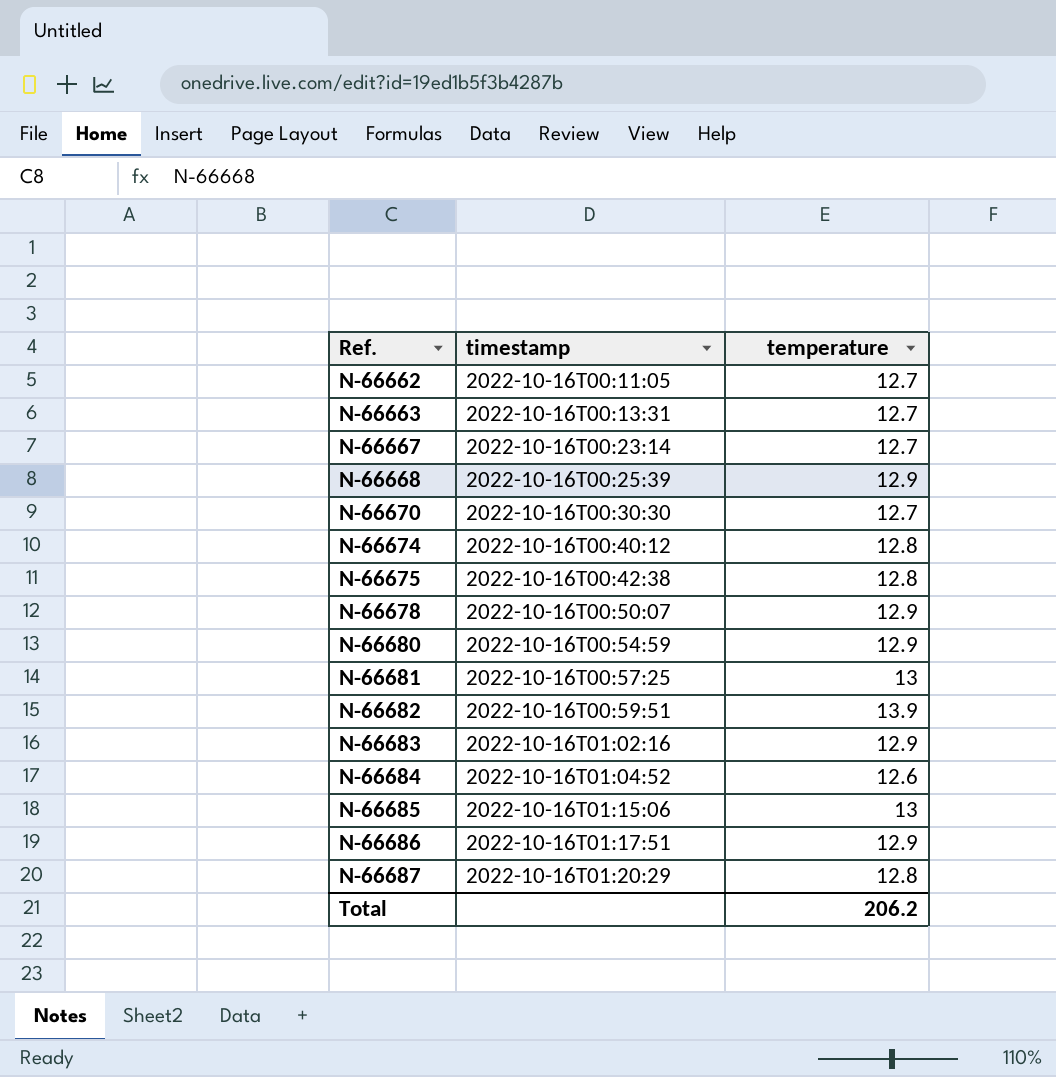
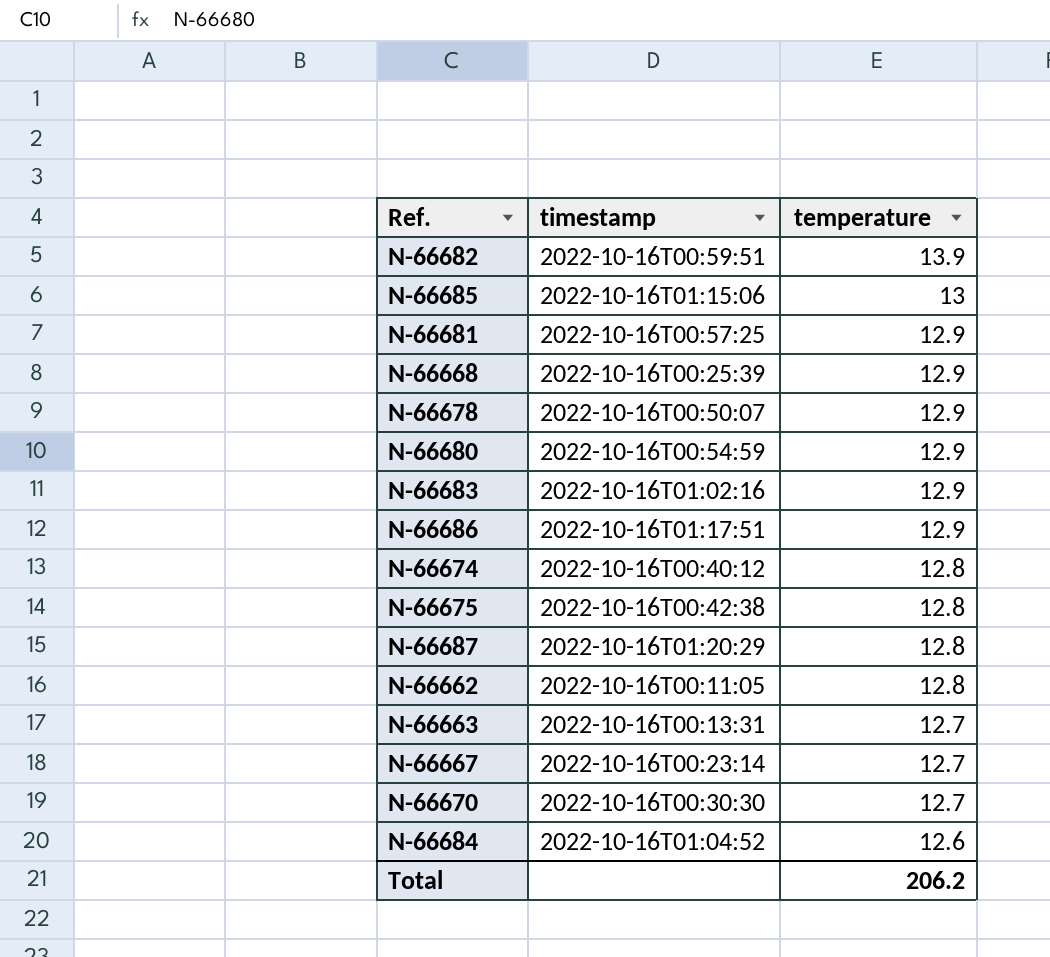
row order: Ref. ascending -> temperature descending
N-66681 | temperature: 13 -> 12.9
N-66662 | temperature: 12.7 -> 12.8

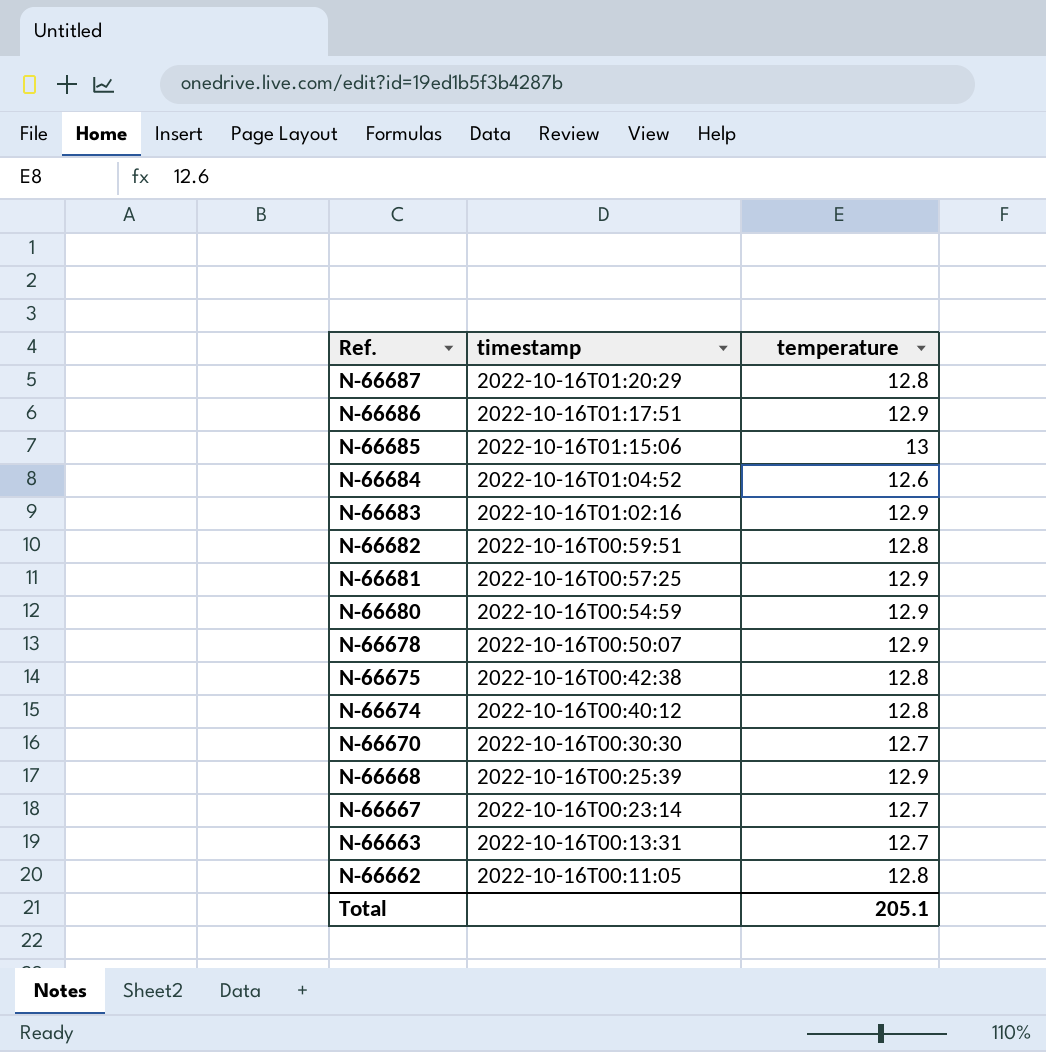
row order: temperature descending -> Ref. descending
N-66682 | temperature: 13.9 -> 12.8
Total | temperature: 206.2 -> 205.1

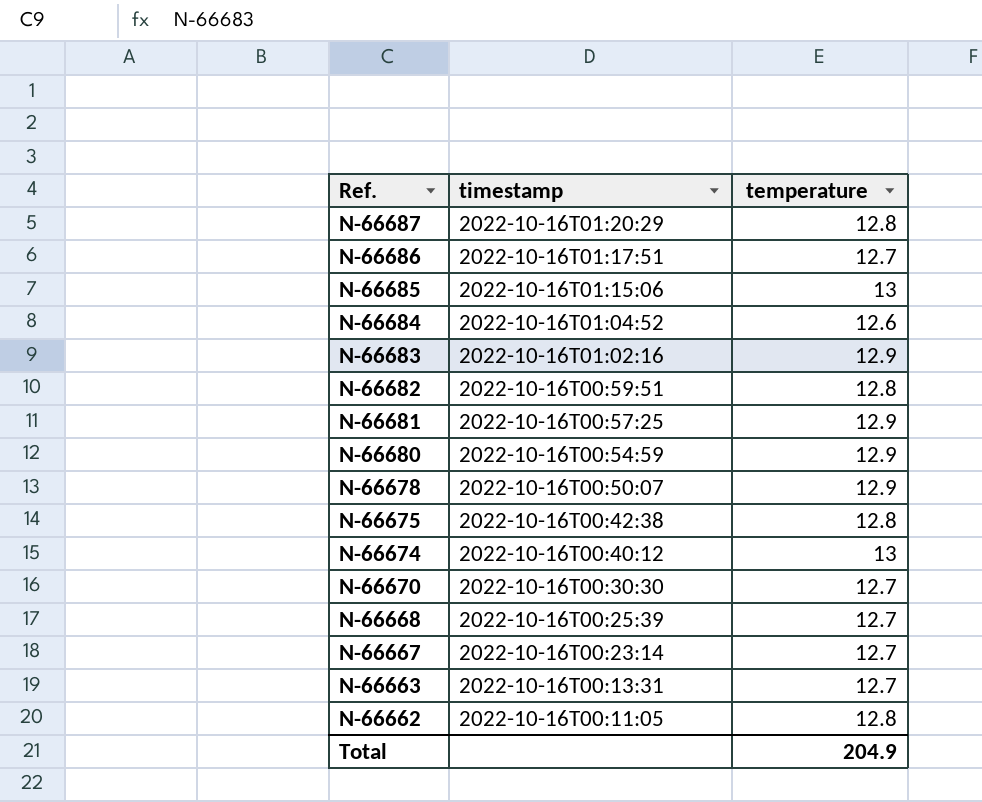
N-66686 | temperature: 12.9 -> 12.7
N-66674 | temperature: 12.8 -> 13
N-66668 | temperature: 12.9 -> 12.7
Total | temperature: 205.1 -> 204.9

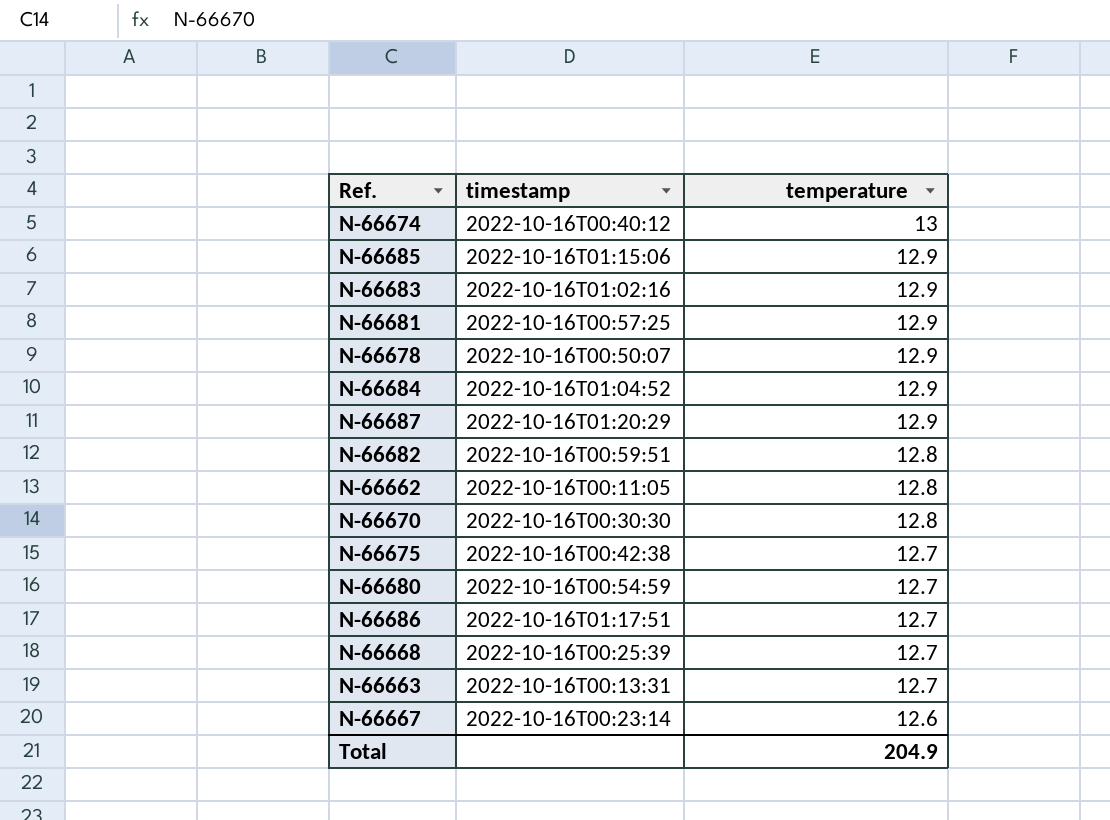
row order: Ref. descending -> temperature descending
N-66685 | temperature: 13 -> 12.9
N-66684 | temperature: 12.6 -> 12.9
N-66687 | temperature: 12.8 -> 12.9
N-66670 | temperature: 12.7 -> 12.8
N-66675 | temperature: 12.8 -> 12.7
N-66680 | temperature: 12.9 -> 12.7
N-66667 | temperature: 12.7 -> 12.6

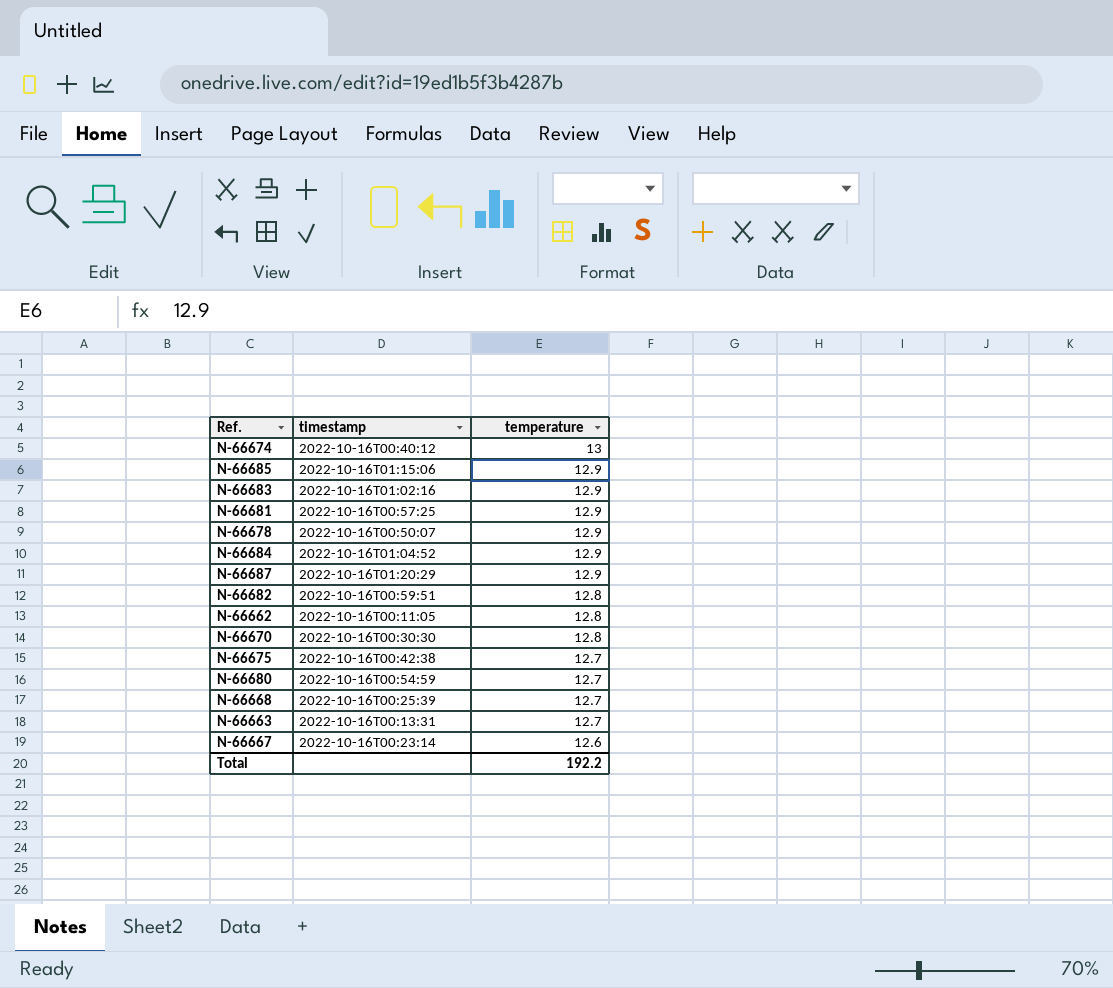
row N-66686: 2022-10-16T01:17:51 | 12.7 -> none
Total | temperature: 204.9 -> 192.2

